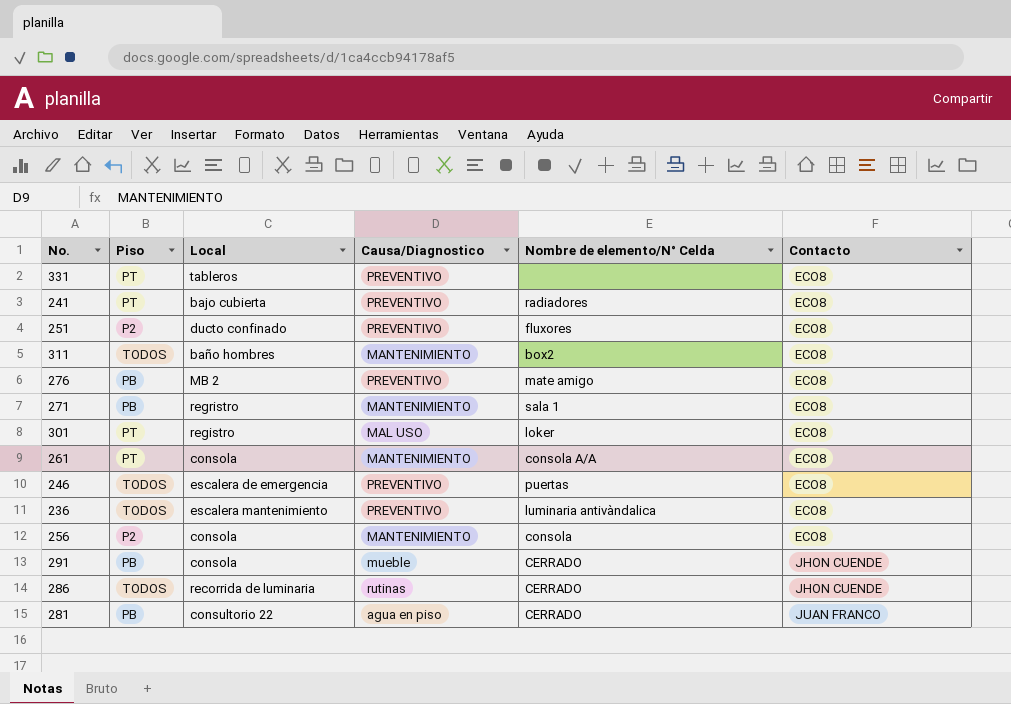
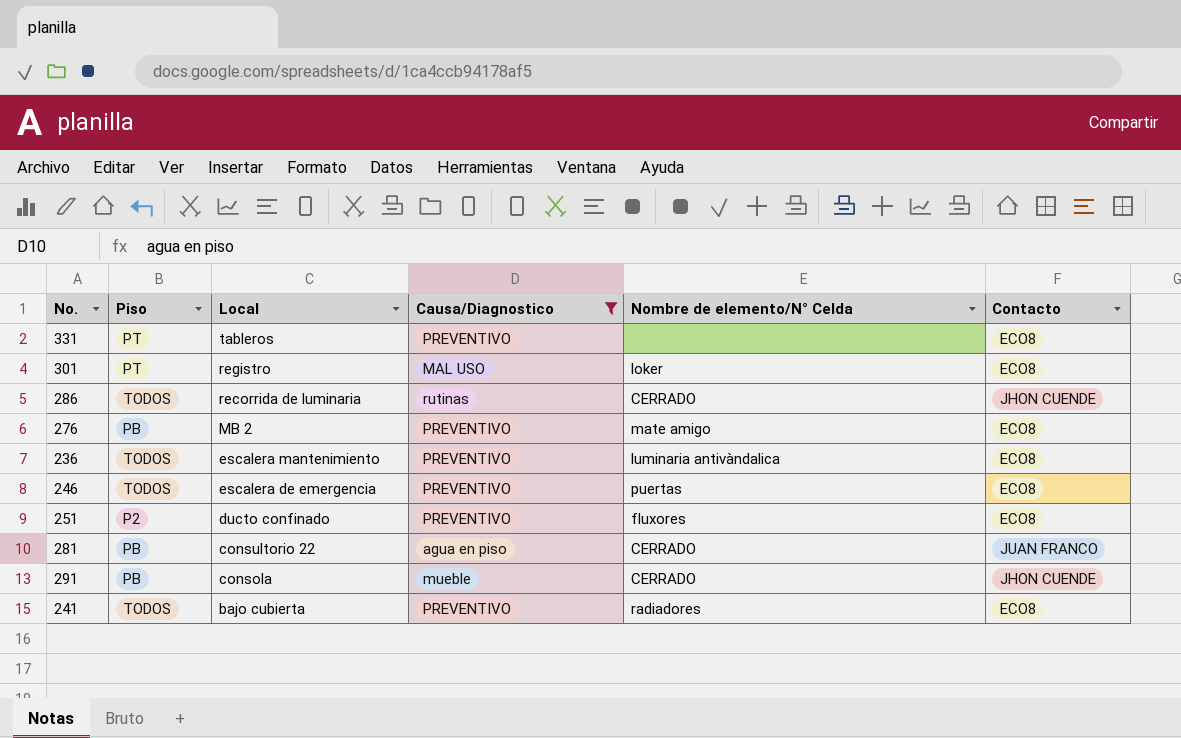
filter: none -> Causa/Diagnostico != MANTENIMIENTO
row order: Contacto ascending -> Local descending
241 | Piso: PT -> TODOS

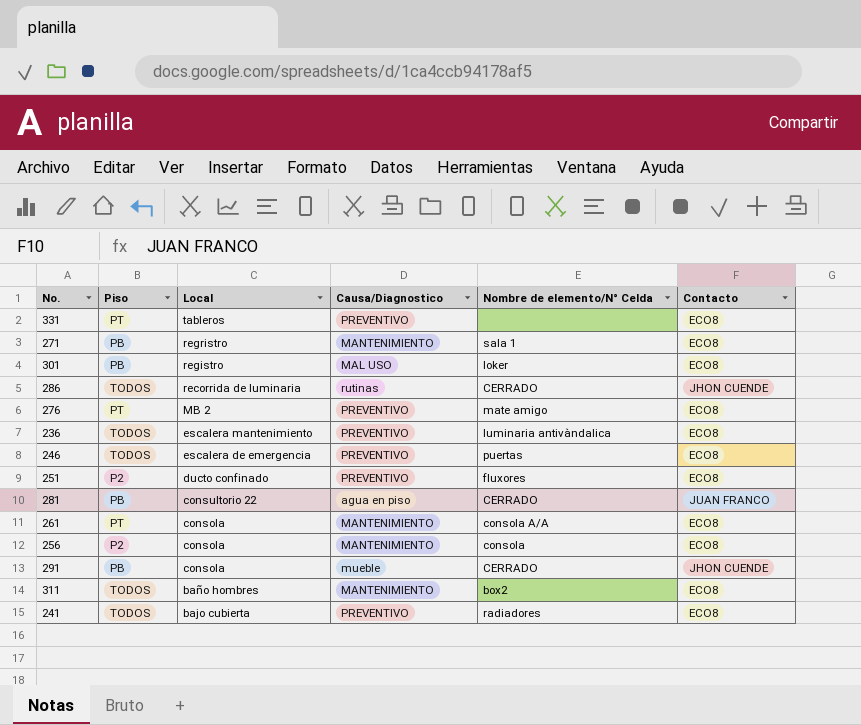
filter: Causa/Diagnostico != MANTENIMIENTO -> none
301 | Piso: PT -> PB
276 | Piso: PB -> PT

